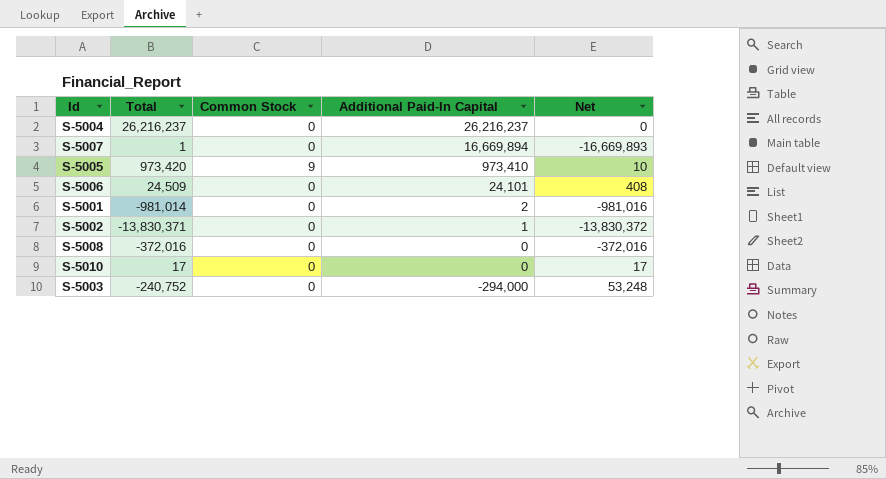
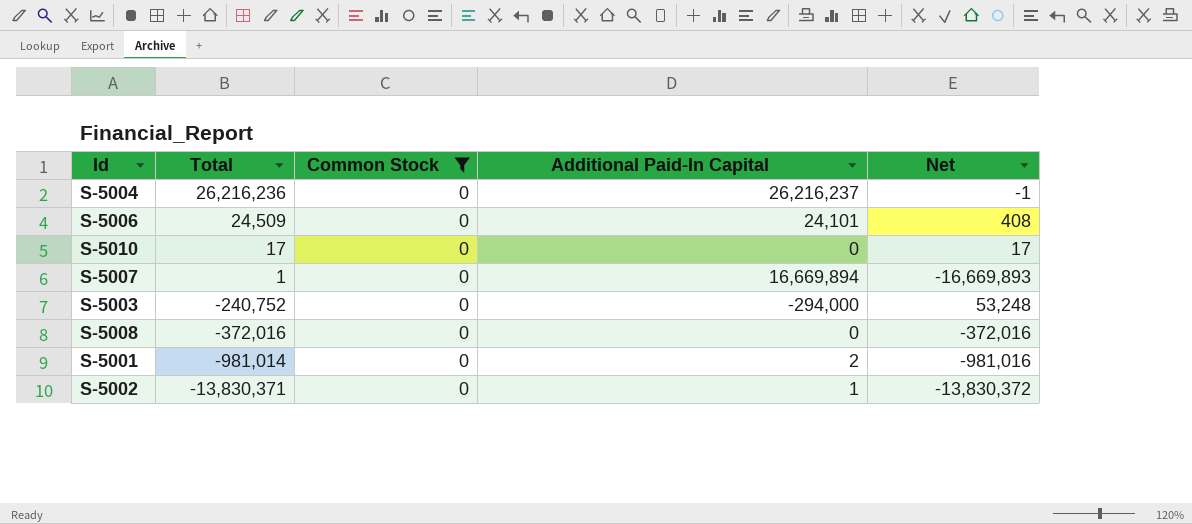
filter: none -> Common Stock = 0
row order: Additional Paid-In Capital descending -> Total descending
S-5004 | Total: 26,216,237 -> 26,216,236
S-5004 | Net: 0 -> -1

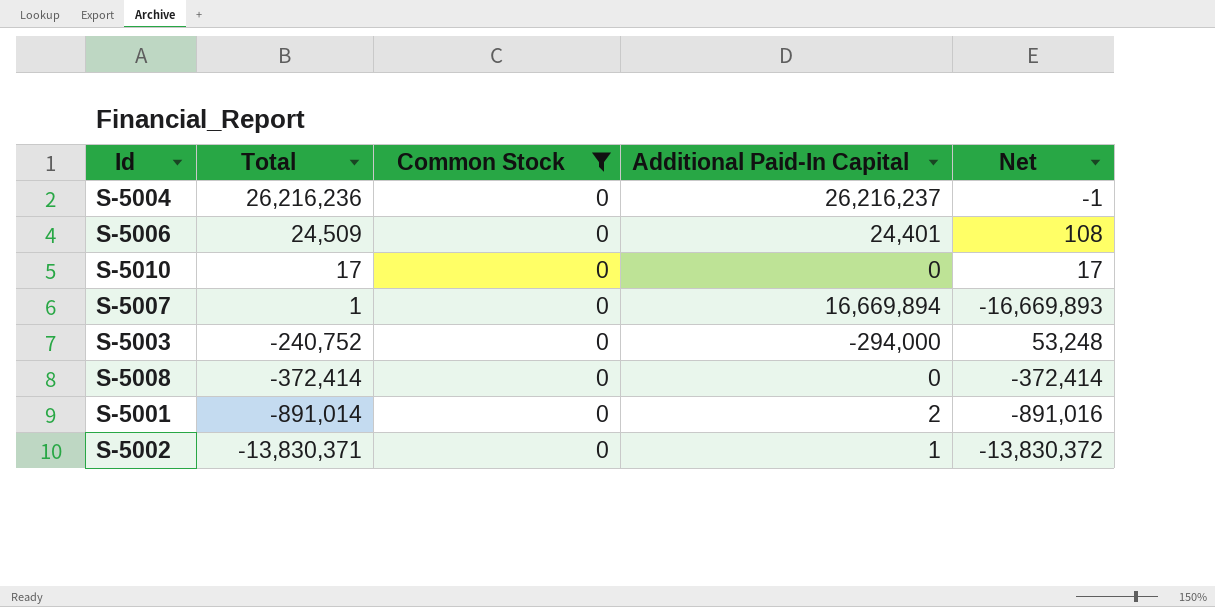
S-5006 | Additional Paid-In Capital: 24,101 -> 24,401
S-5006 | Net: 408 -> 108
S-5008 | Total: -372,016 -> -372,414
S-5008 | Net: -372,016 -> -372,414
S-5001 | Total: -981,014 -> -891,014
S-5001 | Net: -981,016 -> -891,016

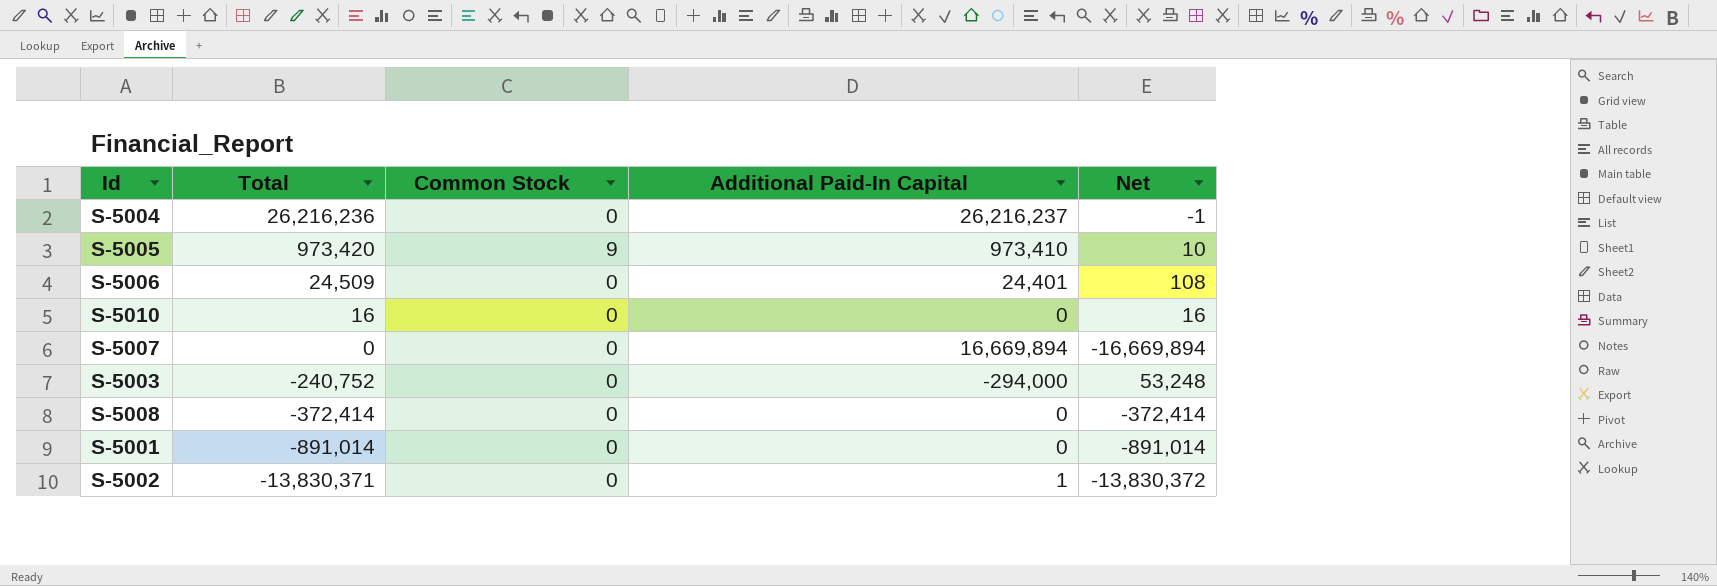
filter: Common Stock = 0 -> none
S-5010 | Total: 17 -> 16
S-5010 | Net: 17 -> 16
S-5007 | Total: 1 -> 0
S-5007 | Net: -16,669,893 -> -16,669,894
S-5001 | Additional Paid-In Capital: 2 -> 0
S-5001 | Net: -891,016 -> -891,014

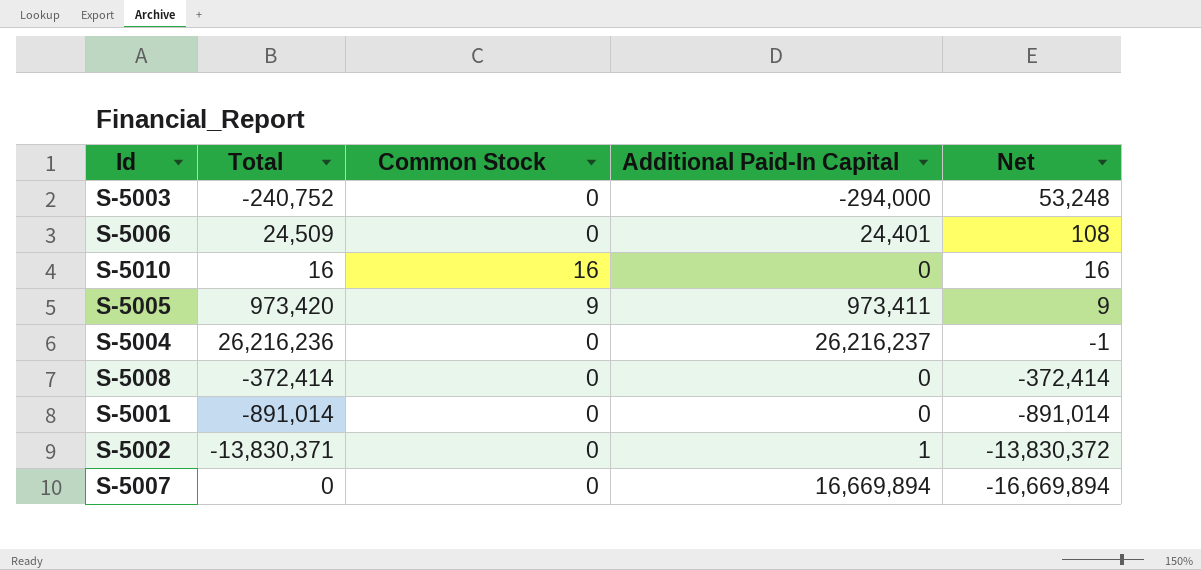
row order: Total descending -> Net descending
S-5010 | Common Stock: 0 -> 16
S-5005 | Additional Paid-In Capital: 973,410 -> 973,411
S-5005 | Net: 10 -> 9

